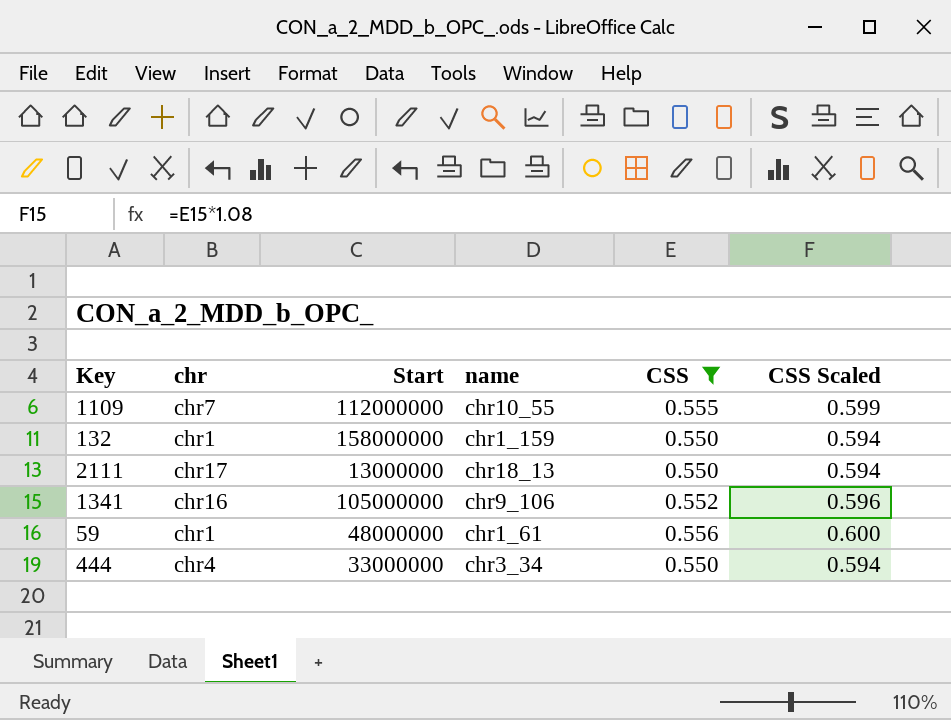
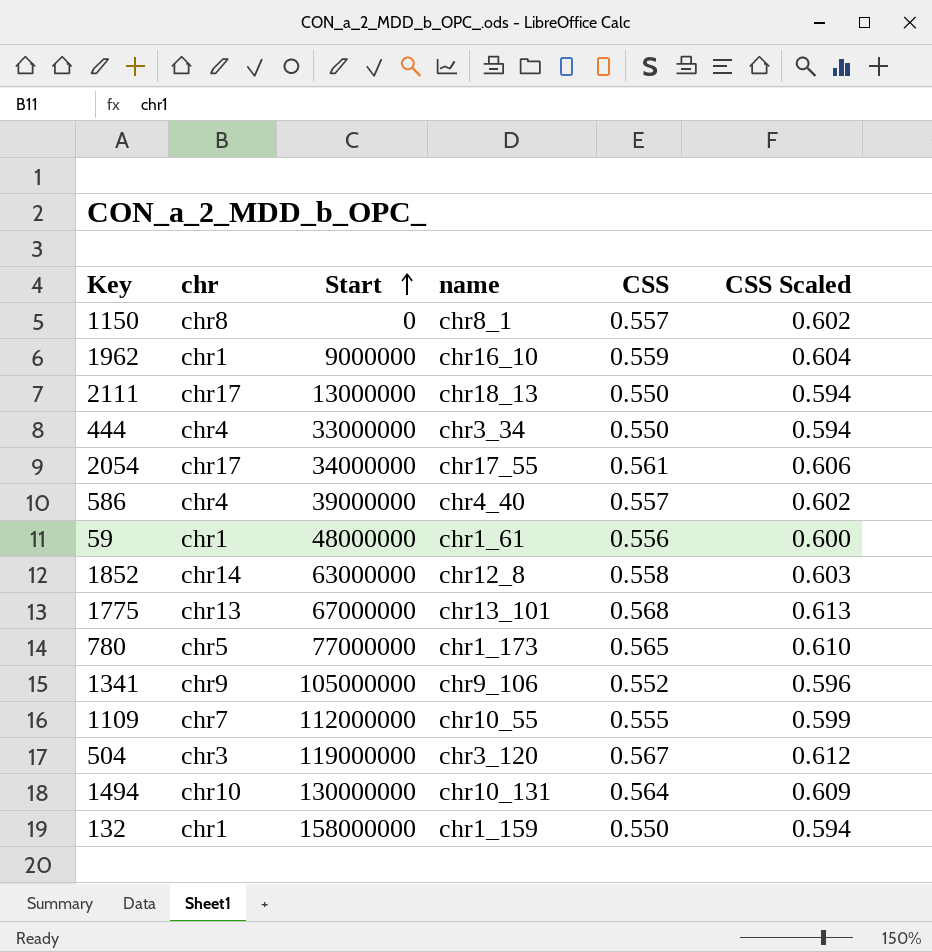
filter: CSS <= 0.556 -> none
row order: none -> Start ascending
1341 | chr: chr16 -> chr9

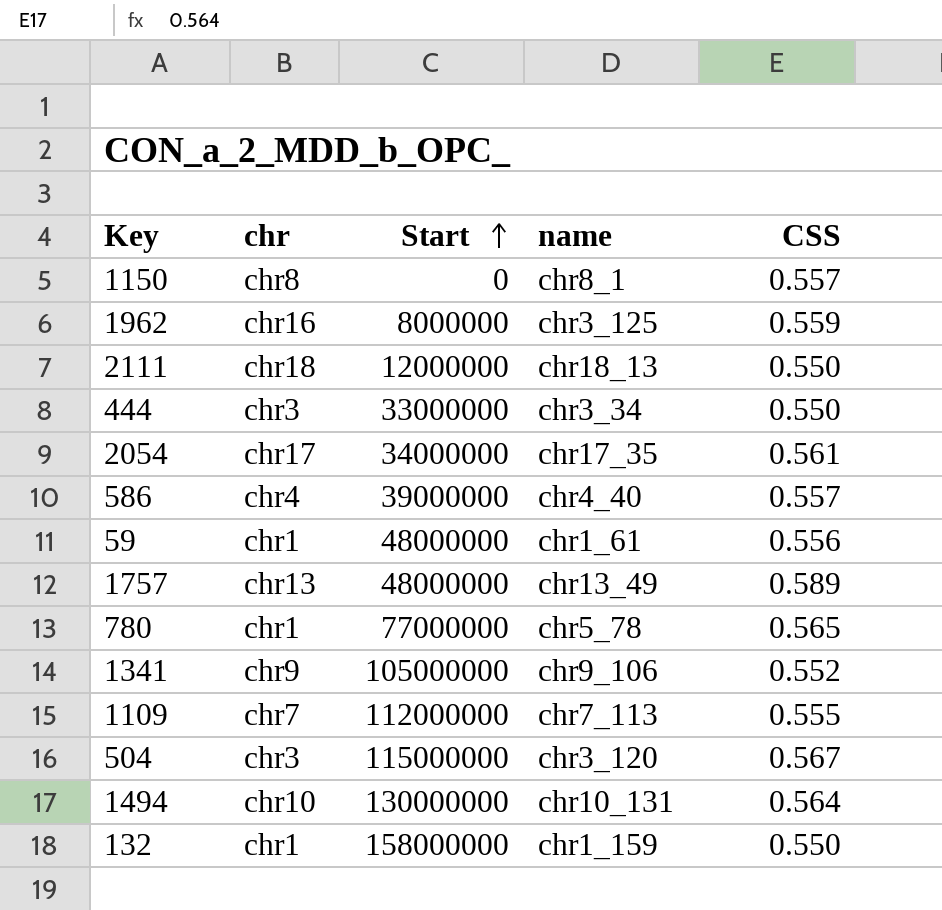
column CSS Scaled | formula: [CSS] * 1.08 -> none
row 1852: chr14 | 63000000 | chr12_8 | 0.558 | 0.603 -> none
row 1775: chr13 | 67000000 | chr13_101 | 0.568 | 0.613 -> none
1962 | chr: chr1 -> chr16
1962 | Start: 9000000 -> 8000000
1962 | name: chr16_10 -> chr3_125
2111 | chr: chr17 -> chr18
2111 | Start: 13000000 -> 12000000
444 | chr: chr4 -> chr3
2054 | name: chr17_55 -> chr17_35
row 1757: none -> chr13 | 48000000 | chr13_49 | 0.589
780 | chr: chr5 -> chr1
780 | name: chr1_173 -> chr5_78
1109 | name: chr10_55 -> chr7_113
504 | Start: 119000000 -> 115000000

